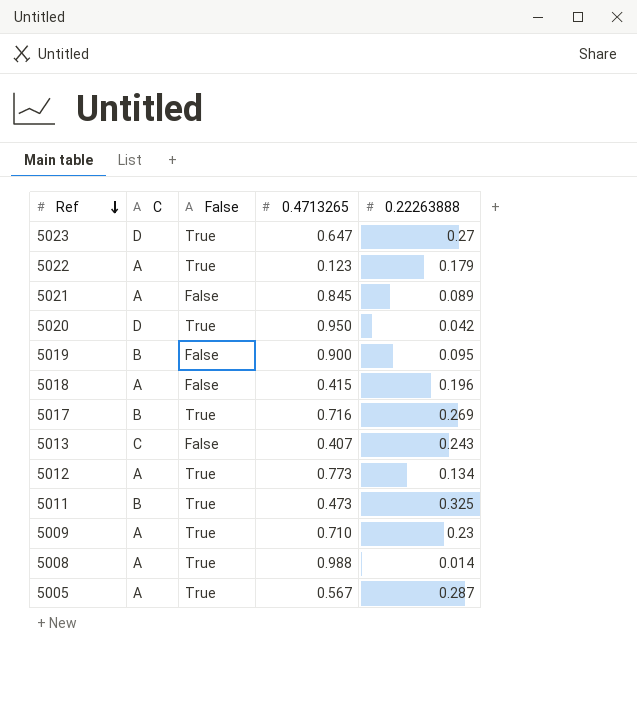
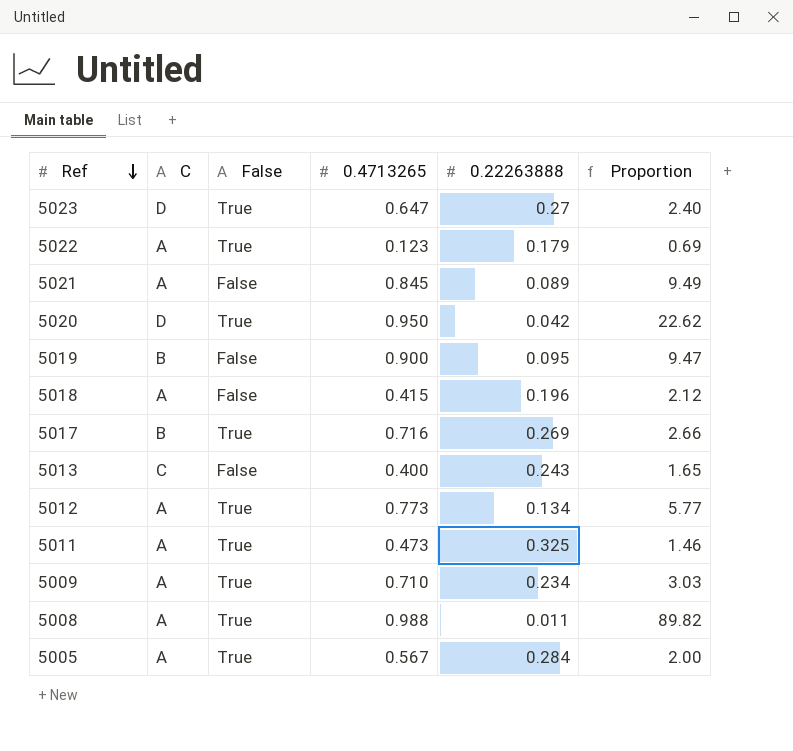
column Proportion | formula: none -> [0.4713265] / [0.22263888]
5013 | 0.4713265: 0.407 -> 0.400
5011 | C: B -> A
5009 | 0.22263888: 0.23 -> 0.234
5008 | 0.22263888: 0.014 -> 0.011
5005 | 0.22263888: 0.287 -> 0.284

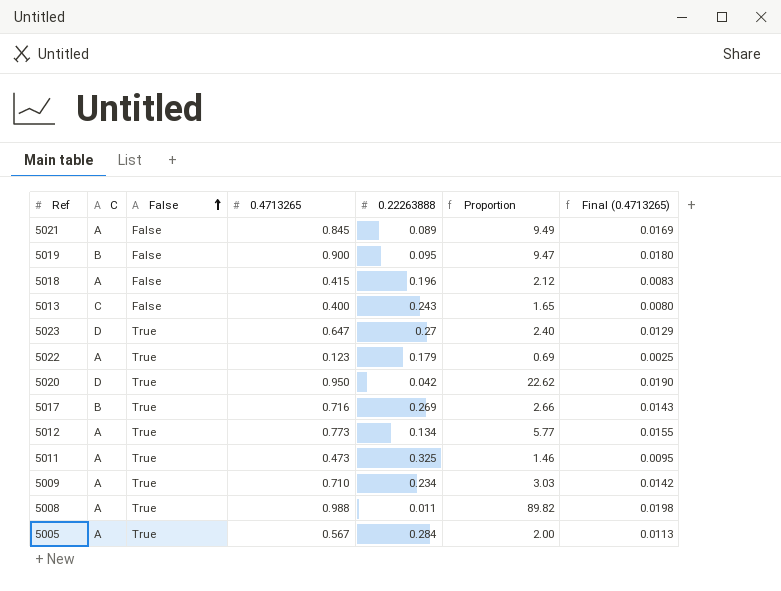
row order: Ref descending -> False ascending
column Final (0.4713265) | formula: none -> [0.4713265] * 0.02

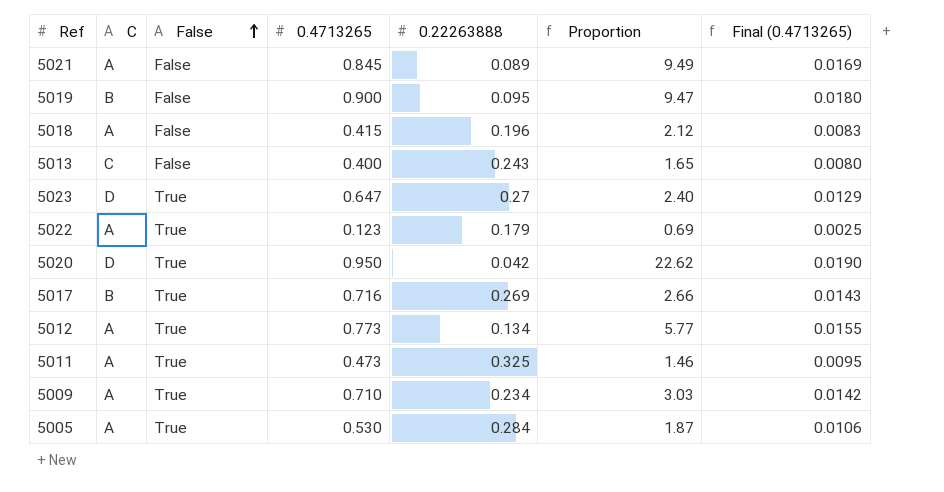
row 5008: A | True | 0.988 | 0.011 | 89.82 | 0.0198 -> none
5005 | 0.4713265: 0.567 -> 0.530
5005 | Proportion: 2.00 -> 1.87
5005 | Final (0.4713265): 0.0113 -> 0.0106

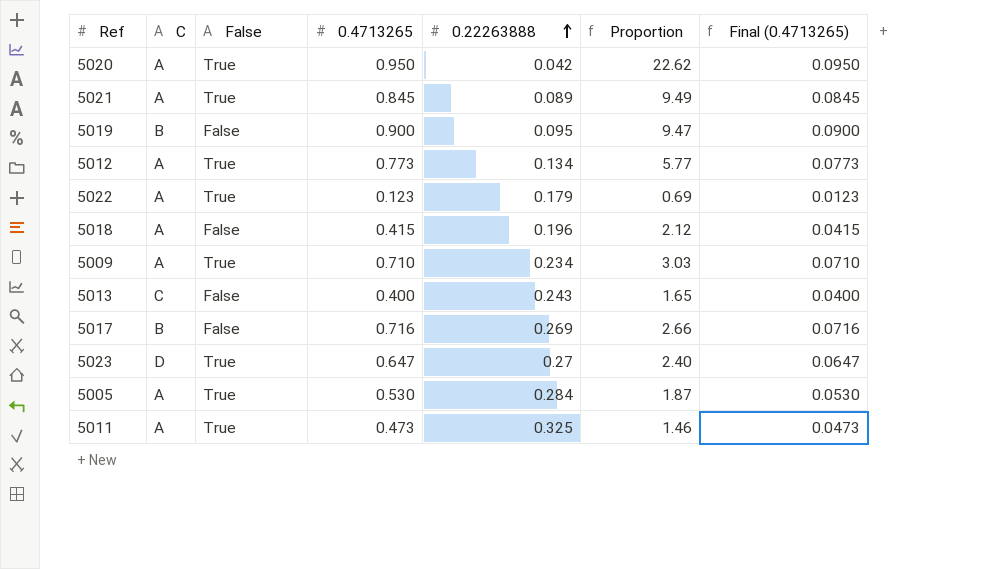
row order: False ascending -> 0.22263888 ascending
column Final (0.4713265) | formula: [0.4713265] * 0.02 -> [0.4713265] * 0.1
5020 | C: D -> A
5021 | False: False -> True
5017 | False: True -> False

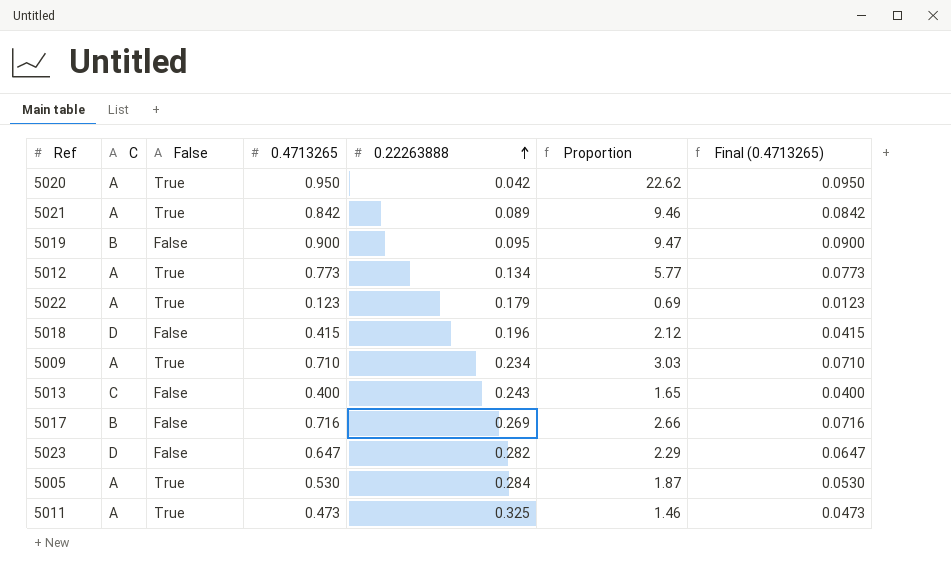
5021 | 0.4713265: 0.845 -> 0.842
5021 | Proportion: 9.49 -> 9.46
5021 | Final (0.4713265): 0.0845 -> 0.0842
5018 | C: A -> D
5023 | False: True -> False
5023 | 0.22263888: 0.27 -> 0.282
5023 | Proportion: 2.40 -> 2.29

